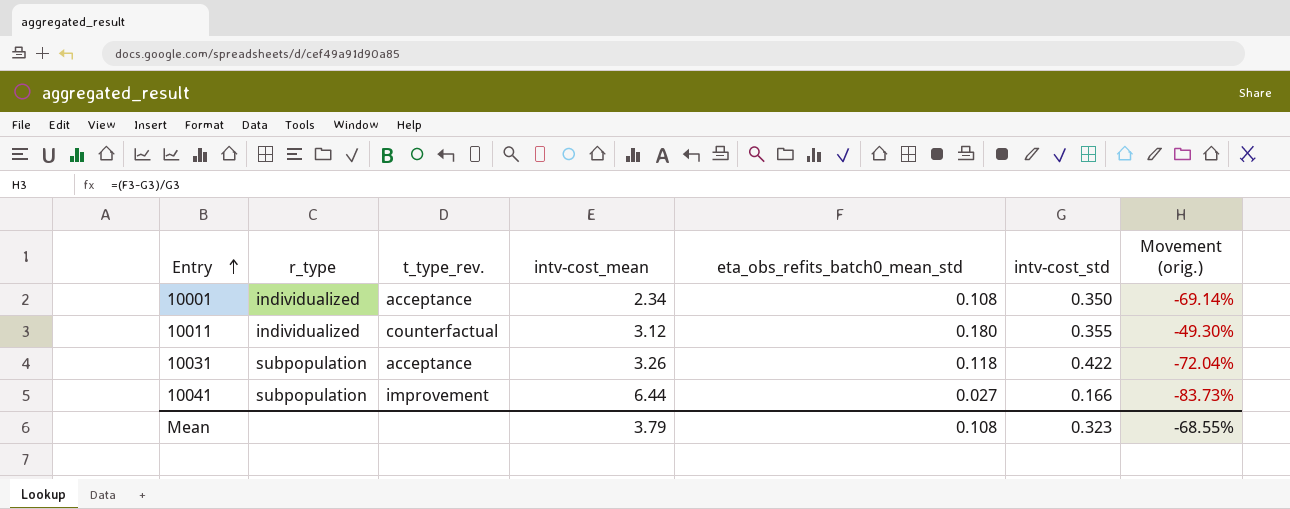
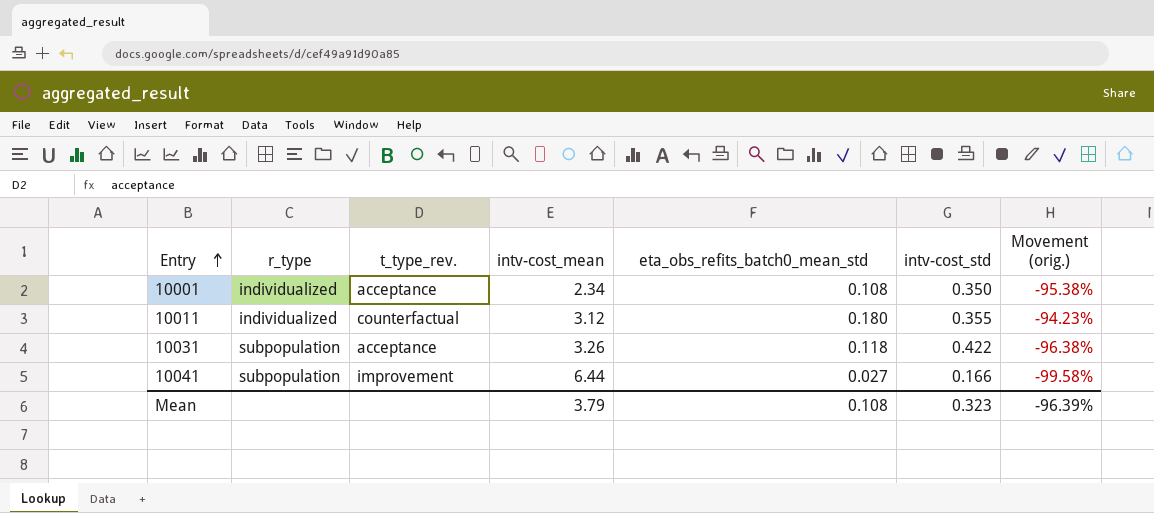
column Movement (orig.) | formula: ([eta_obs_refits_batch0_mean_std] - [intv-cost_std]) / [intv-cost_std] -> ([eta_obs_refits_batch0_mean_std] - [intv-cost_mean]) / [intv-cost_mean]
Mean | Movement (orig.): -68.55% -> -96.39%

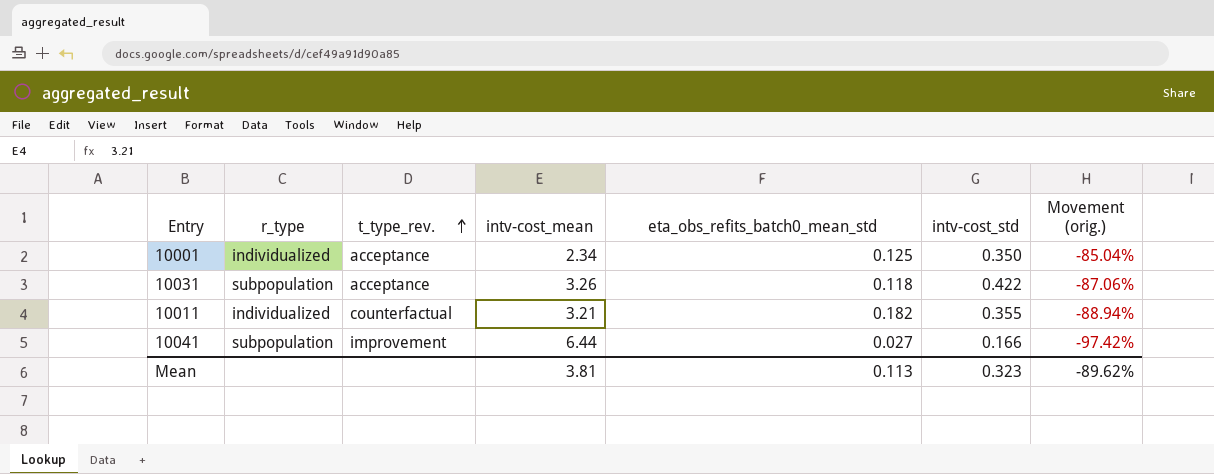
row order: Entry ascending -> t_type_rev. ascending
column Movement (orig.) | formula: ([eta_obs_refits_batch0_mean_std] - [intv-cost_mean]) / [intv-cost_mean] -> ([intv-cost_std] - [intv-cost_mean]) / [intv-cost_mean]
10001 | eta_obs_refits_batch0_mean_std: 0.108 -> 0.125
10011 | intv-cost_mean: 3.12 -> 3.21
10011 | eta_obs_refits_batch0_mean_std: 0.180 -> 0.182
Mean | intv-cost_mean: 3.79 -> 3.81
Mean | eta_obs_refits_batch0_mean_std: 0.108 -> 0.113
Mean | Movement (orig.): -96.39% -> -89.62%

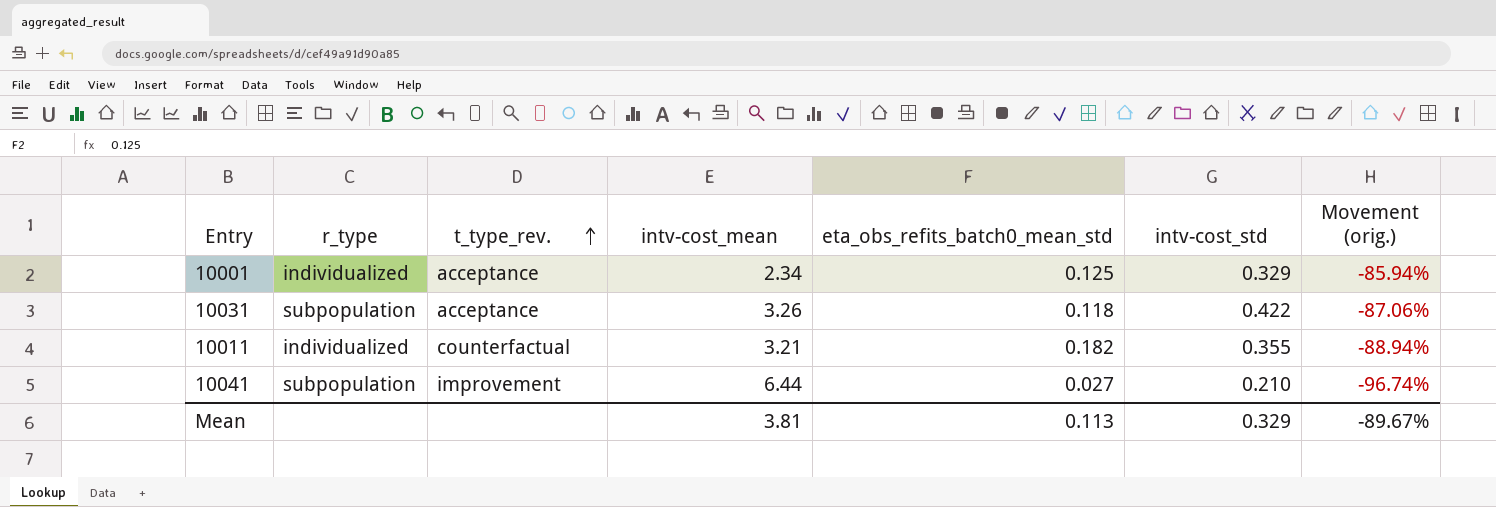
10001 | intv-cost_std: 0.350 -> 0.329
10001 | Movement (orig.): -85.04% -> -85.94%
10041 | intv-cost_std: 0.166 -> 0.210
10041 | Movement (orig.): -97.42% -> -96.74%
Mean | intv-cost_std: 0.323 -> 0.329
Mean | Movement (orig.): -89.62% -> -89.67%

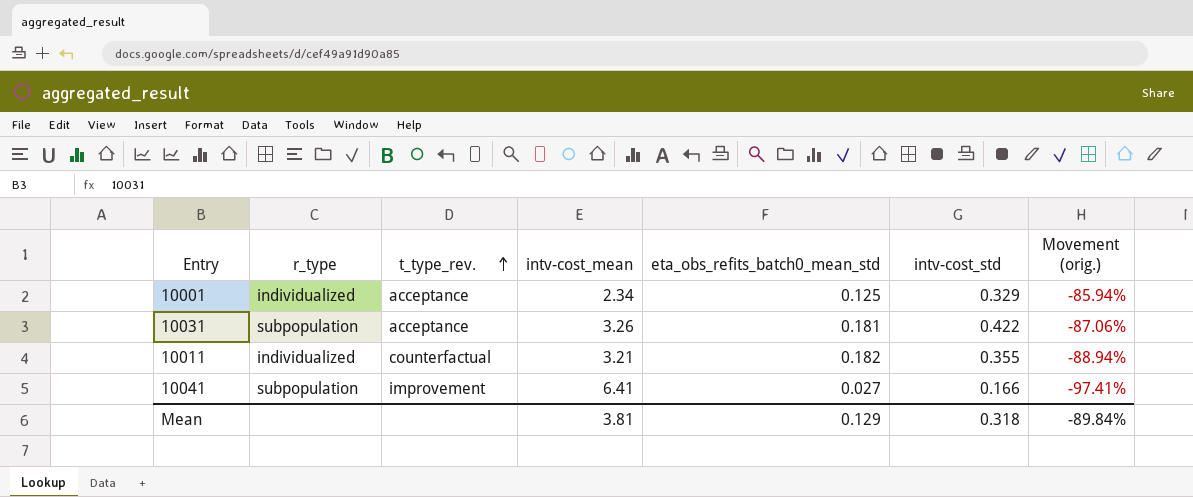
10031 | eta_obs_refits_batch0_mean_std: 0.118 -> 0.181
10041 | intv-cost_mean: 6.44 -> 6.41
10041 | intv-cost_std: 0.210 -> 0.166
10041 | Movement (orig.): -96.74% -> -97.41%
Mean | eta_obs_refits_batch0_mean_std: 0.113 -> 0.129
Mean | intv-cost_std: 0.329 -> 0.318
Mean | Movement (orig.): -89.67% -> -89.84%

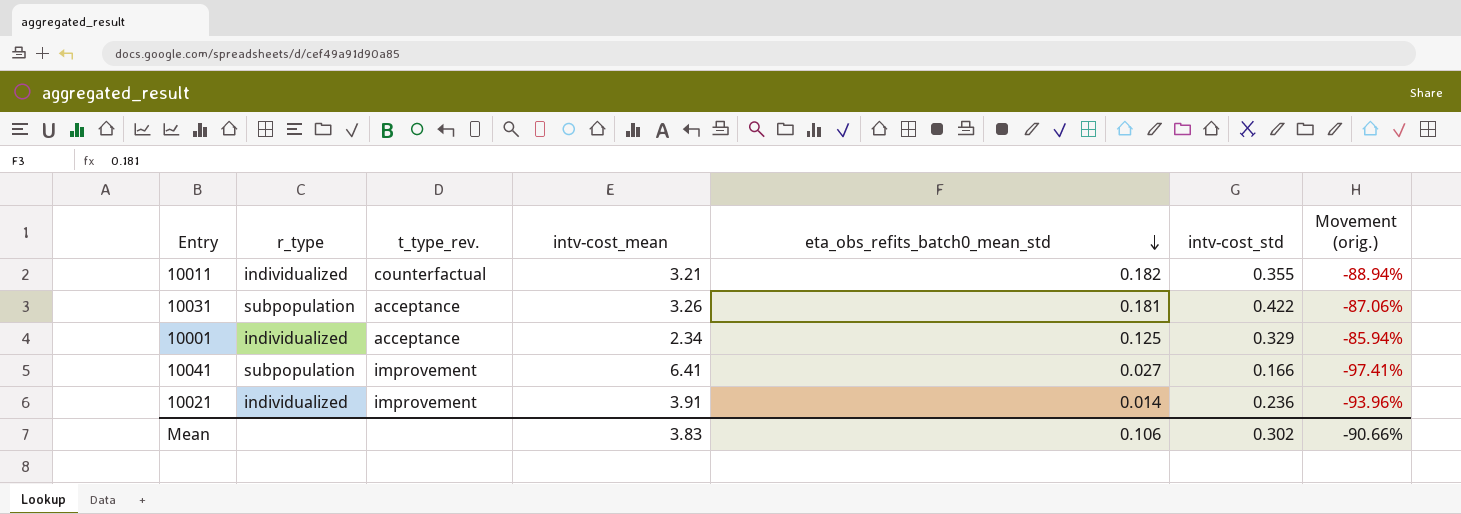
row order: t_type_rev. ascending -> eta_obs_refits_batch0_mean_std descending
row 10021: none -> individualized | improvement | 3.91 | 0.014 | 0.236 | -93.96%
Mean | intv-cost_mean: 3.81 -> 3.83
Mean | eta_obs_refits_batch0_mean_std: 0.129 -> 0.106
Mean | intv-cost_std: 0.318 -> 0.302
Mean | Movement (orig.): -89.84% -> -90.66%

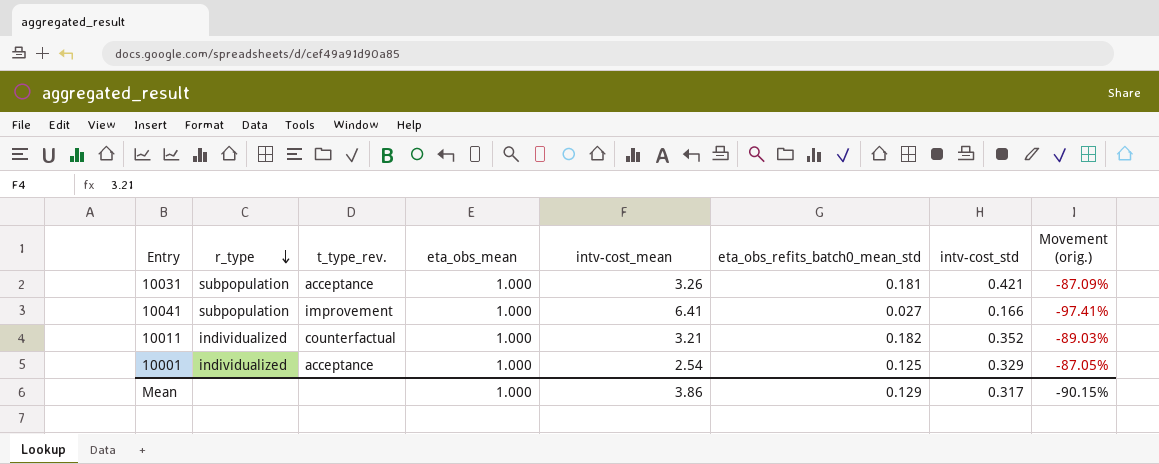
row order: eta_obs_refits_batch0_mean_std descending -> r_type descending
column eta_obs_mean | position: none -> 4
row 10021: individualized | improvement | 3.91 | 0.014 | 0.236 | -93.96% -> none
10031 | intv-cost_std: 0.422 -> 0.421
10031 | Movement (orig.): -87.06% -> -87.09%
10011 | intv-cost_std: 0.355 -> 0.352
10011 | Movement (orig.): -88.94% -> -89.03%
10001 | intv-cost_mean: 2.34 -> 2.54
10001 | Movement (orig.): -85.94% -> -87.05%
Mean | intv-cost_mean: 3.83 -> 3.86
Mean | eta_obs_refits_batch0_mean_std: 0.106 -> 0.129
Mean | intv-cost_std: 0.302 -> 0.317
Mean | Movement (orig.): -90.66% -> -90.15%

